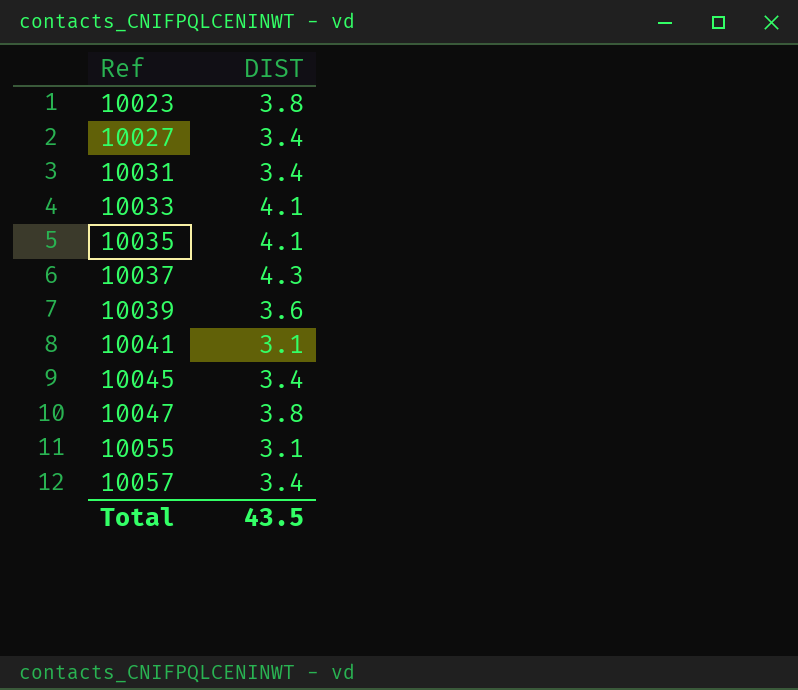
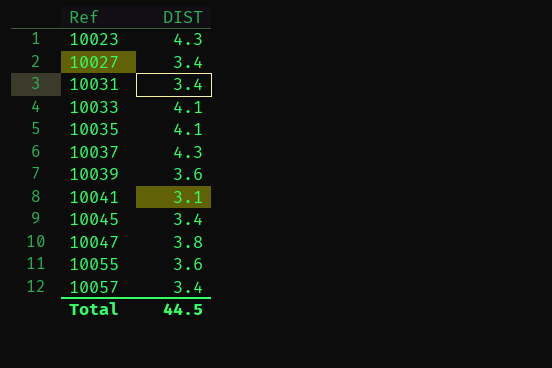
10023 | DIST: 3.8 -> 4.3
10055 | DIST: 3.1 -> 3.6
Total | DIST: 43.5 -> 44.5

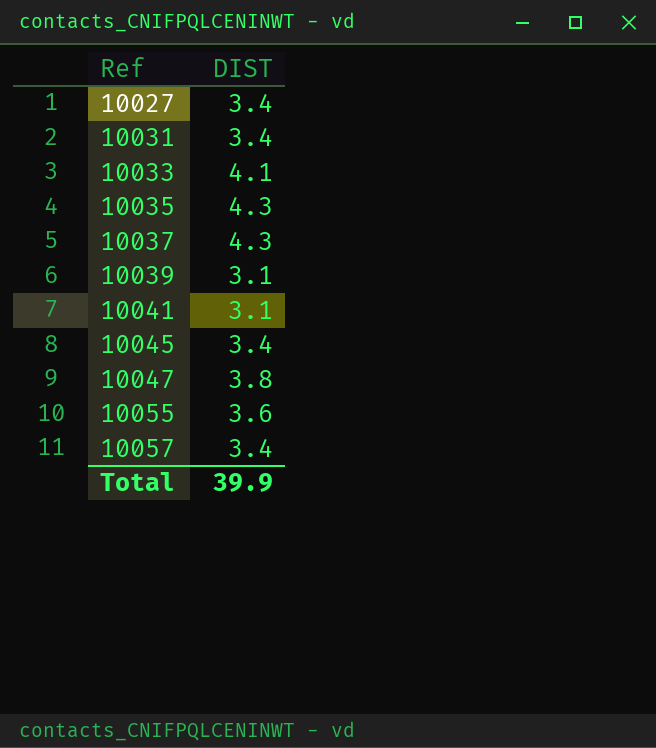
row 10023: 4.3 -> none
10035 | DIST: 4.1 -> 4.3
10039 | DIST: 3.6 -> 3.1
Total | DIST: 44.5 -> 39.9

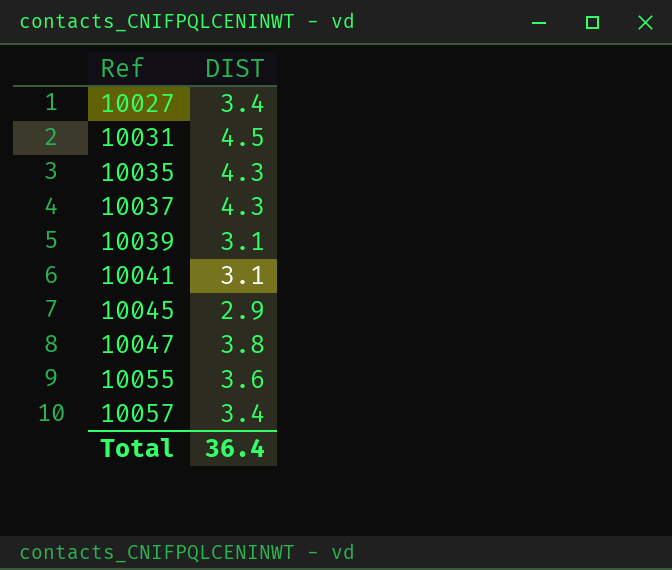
row 10033: 4.1 -> none
10031 | DIST: 3.4 -> 4.5
10045 | DIST: 3.4 -> 2.9
Total | DIST: 39.9 -> 36.4

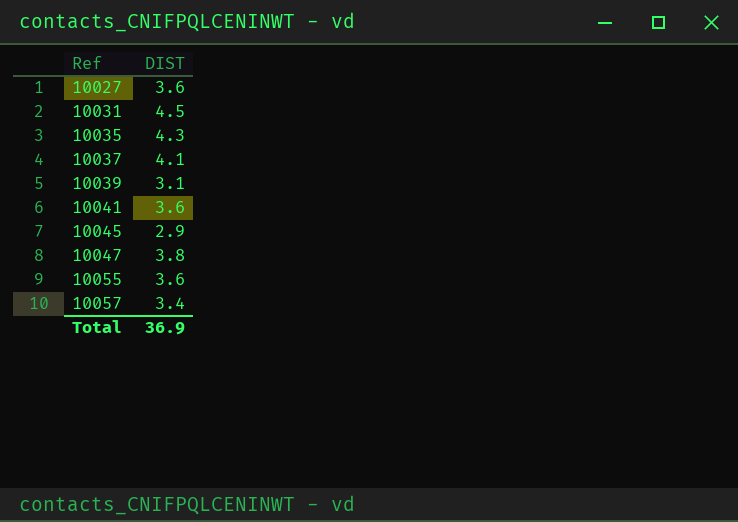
10027 | DIST: 3.4 -> 3.6
10037 | DIST: 4.3 -> 4.1
10041 | DIST: 3.1 -> 3.6
Total | DIST: 36.4 -> 36.9

